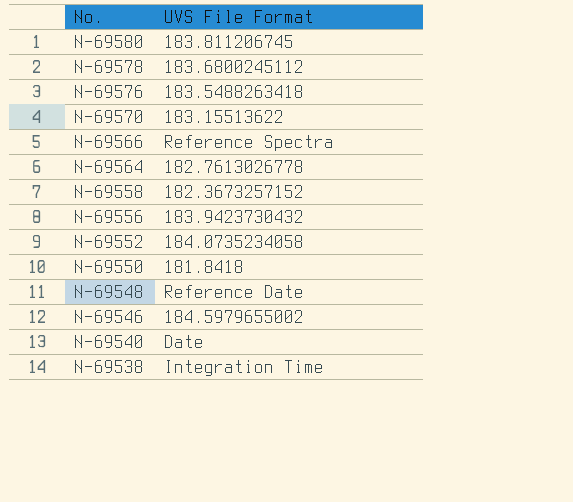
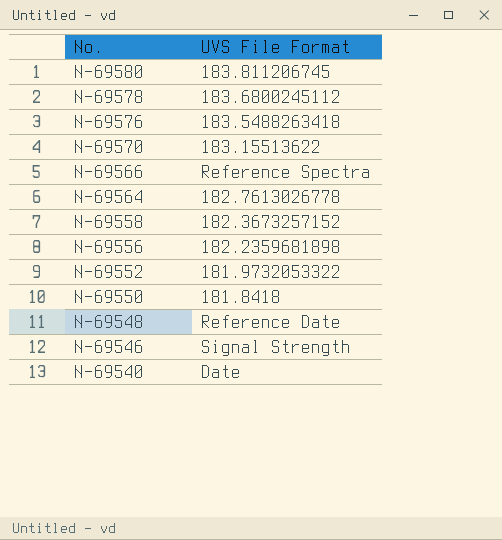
row N-69538: Integration Time -> none
N-69556 | UVS File Format: 183.9423730432 -> 182.2359681898
N-69552 | UVS File Format: 184.0735234058 -> 181.9732053322
N-69546 | UVS File Format: 184.5979655002 -> Signal Strength

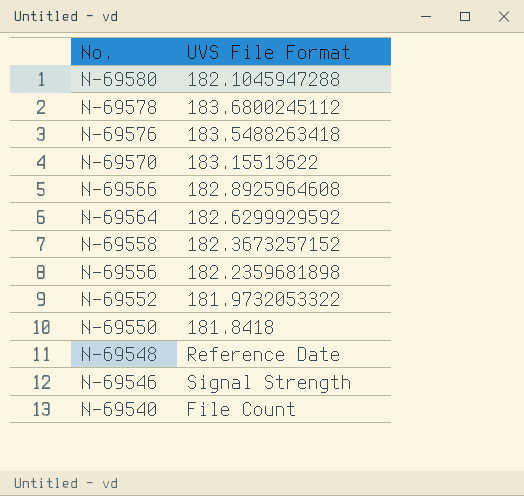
N-69580 | UVS File Format: 183.811206745 -> 182.1045947288
N-69566 | UVS File Format: Reference Spectra -> 182.8925964608
N-69564 | UVS File Format: 182.7613026778 -> 182.6299929592
N-69540 | UVS File Format: Date -> File Count

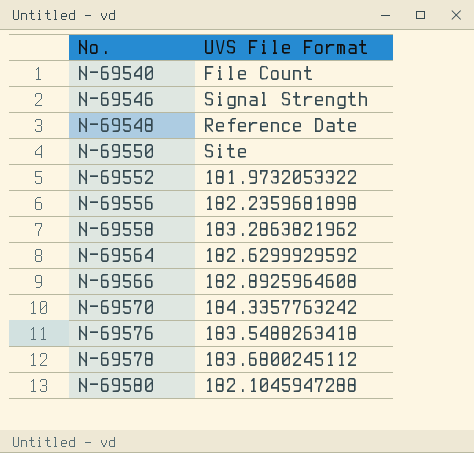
row order: No. descending -> No. ascending
N-69550 | UVS File Format: 181.8418 -> Site
N-69558 | UVS File Format: 182.3673257152 -> 183.2863821962
N-69570 | UVS File Format: 183.15513622 -> 184.3357763242

